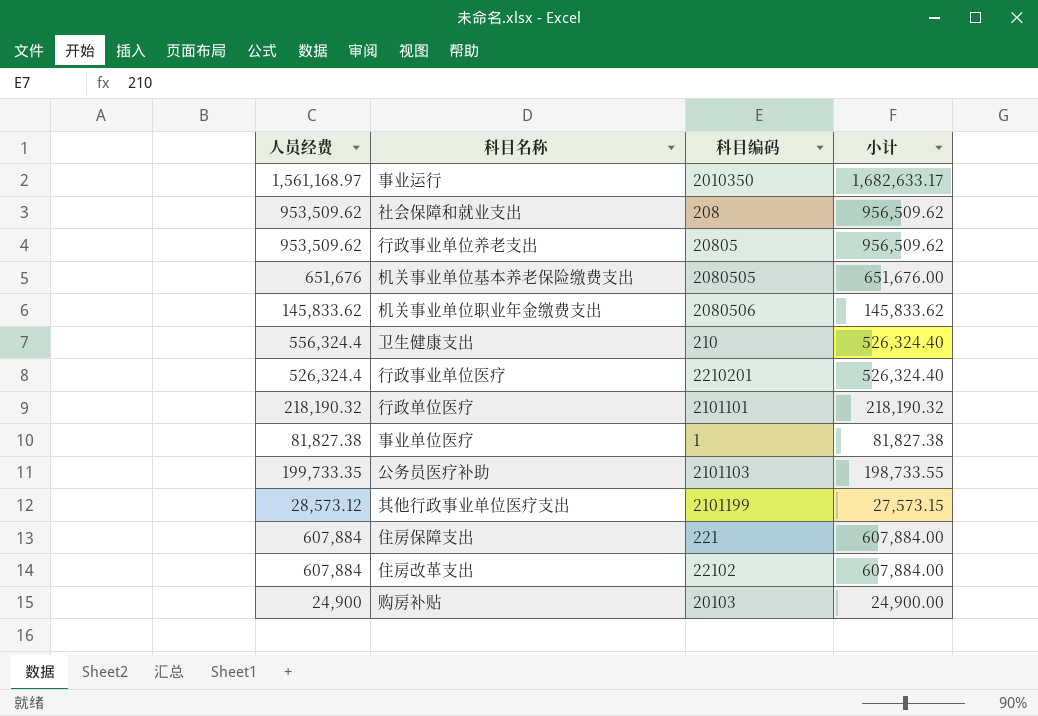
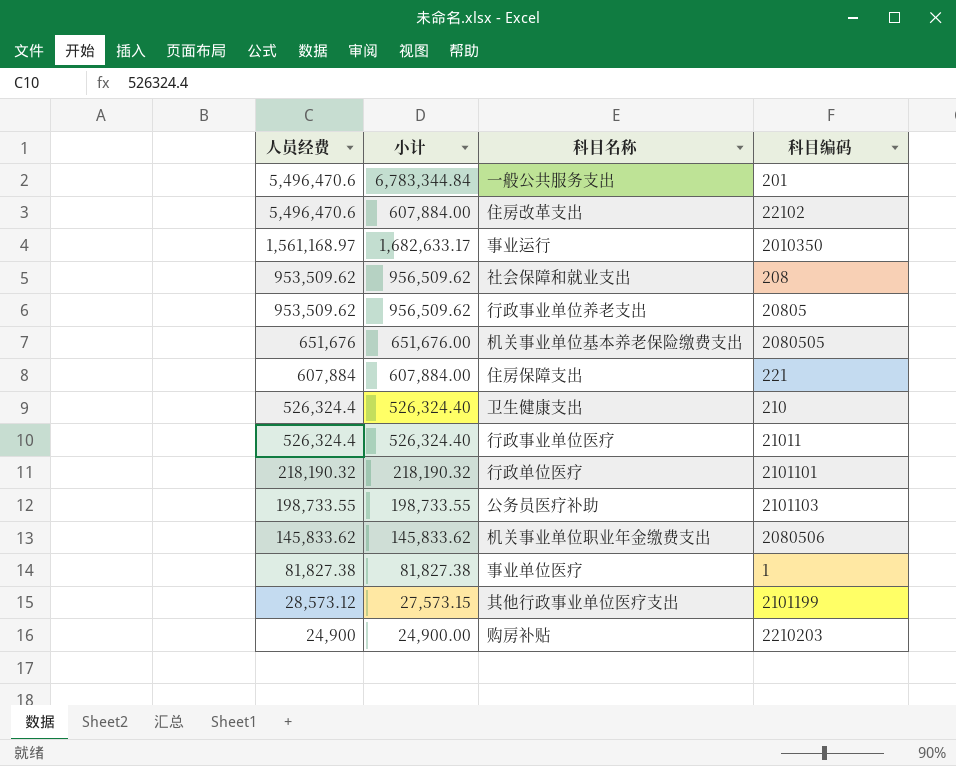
row order: none -> 人员经费 descending
column 小计 | position: 4 -> 2
row 一般公共服务支出: none -> 5,496,470.6 | 6,783,344.84 | 201
住房改革支出 | 人员经费: 607,884 -> 5,496,470.6
卫生健康支出 | 人员经费: 556,324.4 -> 526,324.4
行政事业单位医疗 | 科目编码: 2210201 -> 21011
公务员医疗补助 | 人员经费: 199,733.35 -> 198,733.55
购房补贴 | 科目编码: 20103 -> 2210203

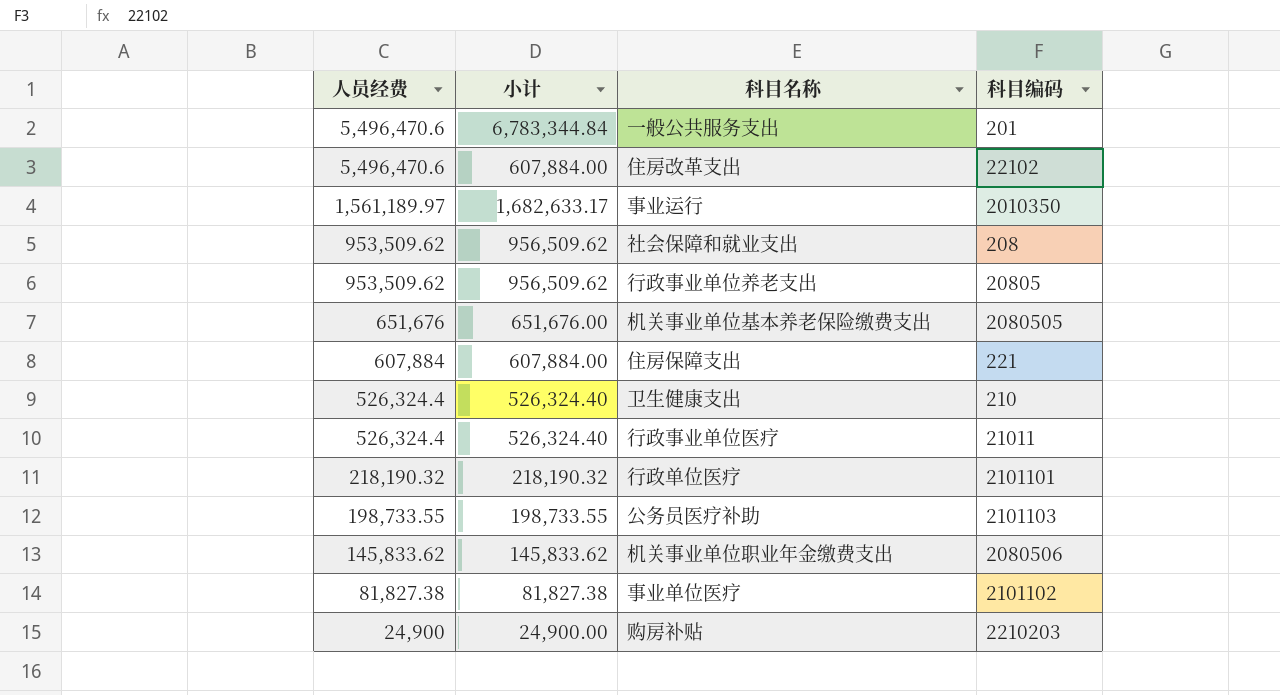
row 其他行政事业单位医疗支出: 28,573.12 | 27,573.15 | 2101199 -> none
事业运行 | 人员经费: 1,561,168.97 -> 1,561,189.97
事业单位医疗 | 科目编码: 1 -> 2101102

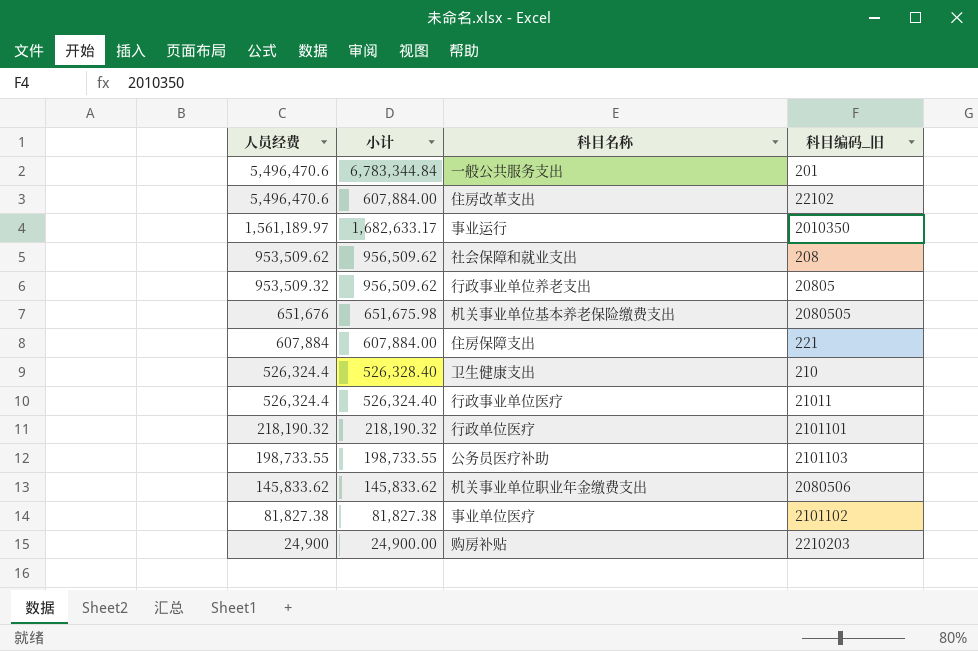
column name: 科目编码 -> 科目编码_旧
行政事业单位养老支出 | 人员经费: 953,509.62 -> 953,509.32
机关事业单位基本养老保险缴费支出 | 小计: 651,676.00 -> 651,675.98
卫生健康支出 | 小计: 526,324.40 -> 526,328.40

